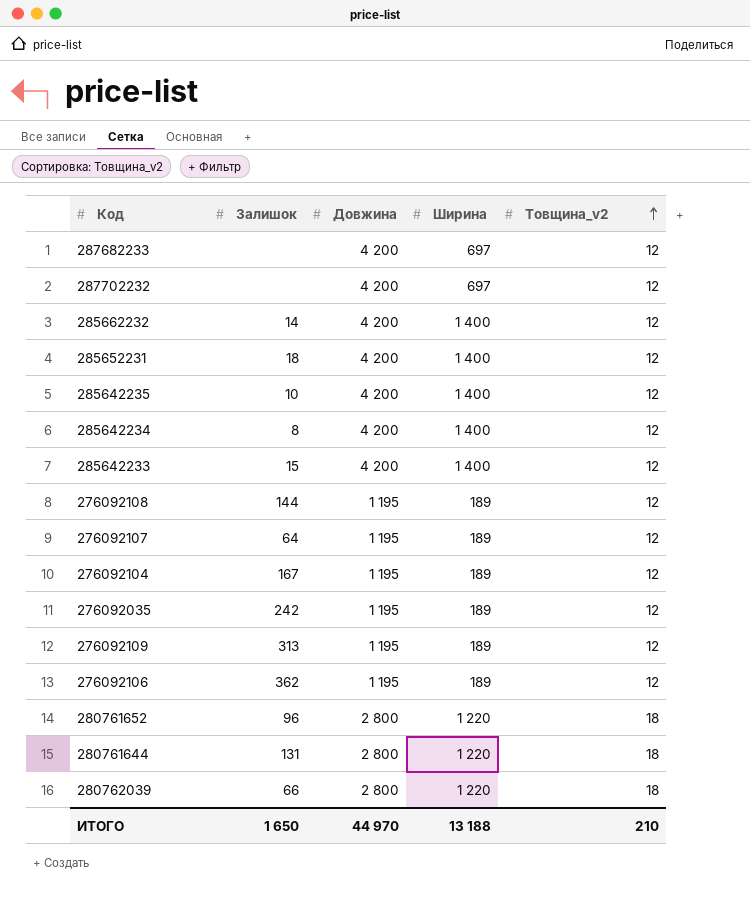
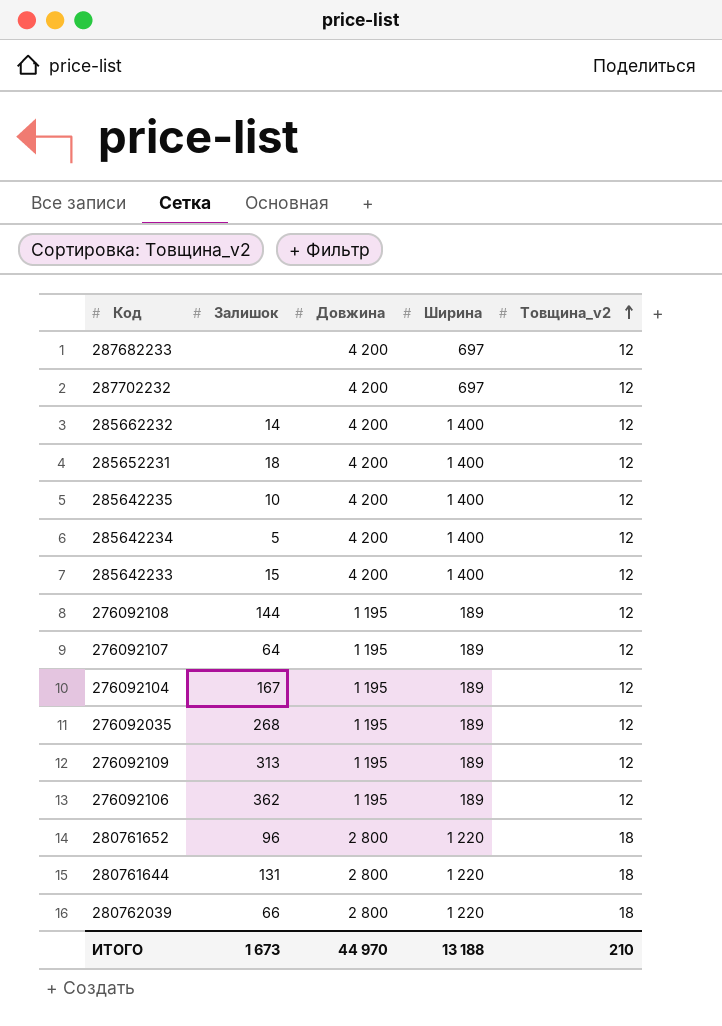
285642234 | Залишок: 8 -> 5
276092035 | Залишок: 242 -> 268
ИТОГО | Залишок: 1 650 -> 1 673

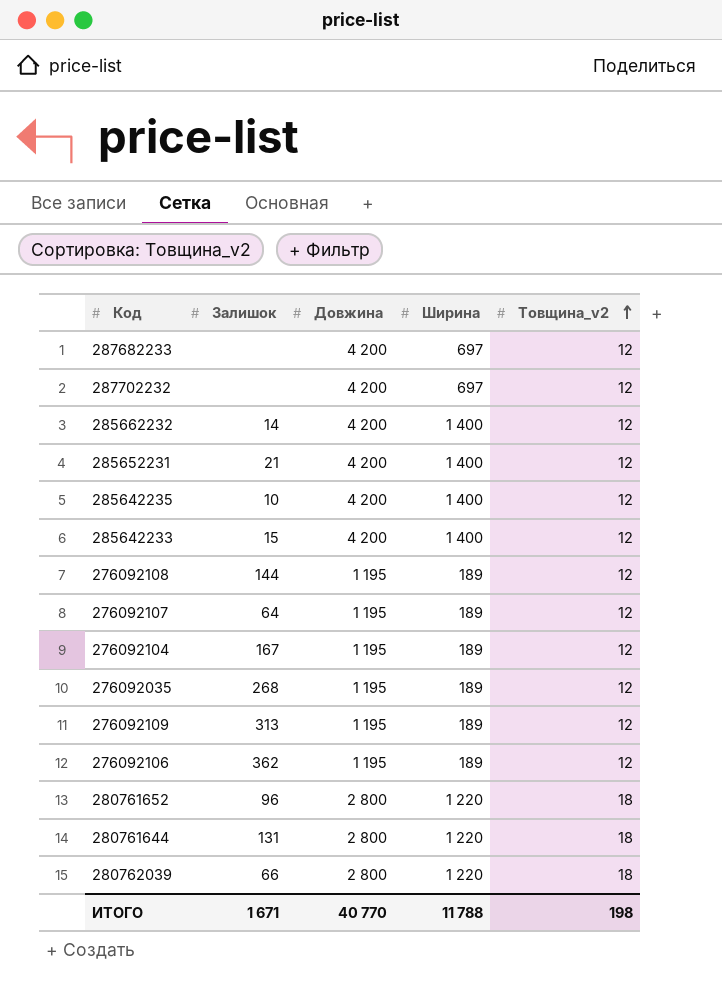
row 285642234: 5 | 4 200 | 1 400 | 12 -> none
285652231 | Залишок: 18 -> 21
ИТОГО | Залишок: 1 673 -> 1 671
ИТОГО | Довжина: 44 970 -> 40 770
ИТОГО | Ширина: 13 188 -> 11 788
ИТОГО | Товщина_v2: 210 -> 198

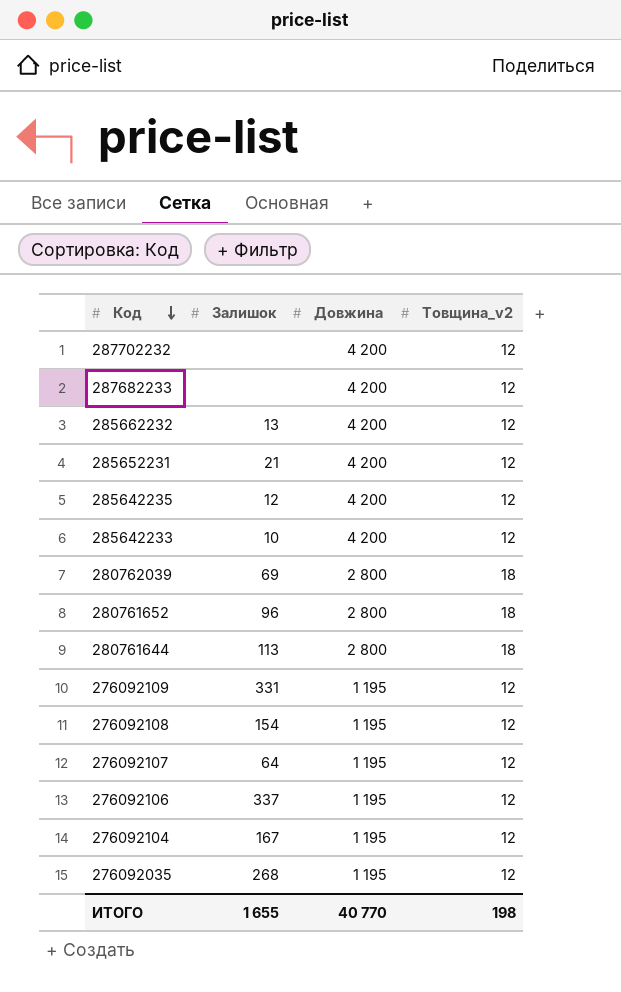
row order: Товщина_v2 ascending -> Код descending
column Ширина | position: 4 -> none
285662232 | Залишок: 14 -> 13
285642235 | Залишок: 10 -> 12
285642233 | Залишок: 15 -> 10
280762039 | Залишок: 66 -> 69
280761644 | Залишок: 131 -> 113
276092109 | Залишок: 313 -> 331
276092108 | Залишок: 144 -> 154
276092106 | Залишок: 362 -> 337
ИТОГО | Залишок: 1 671 -> 1 655

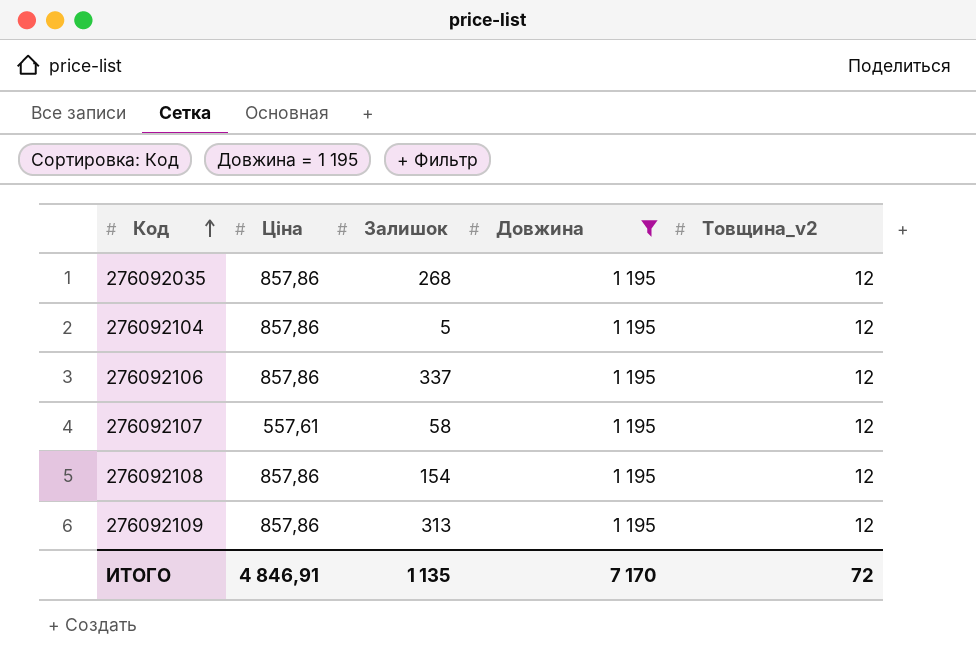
filter: none -> Довжина = 1 195
row order: Код descending -> Код ascending
column Ціна | position: none -> 2
276092104 | Залишок: 167 -> 5
276092107 | Залишок: 64 -> 58
276092109 | Залишок: 331 -> 313
ИТОГО | Залишок: 1 655 -> 1 135
ИТОГО | Довжина: 40 770 -> 7 170
ИТОГО | Товщина_v2: 198 -> 72

